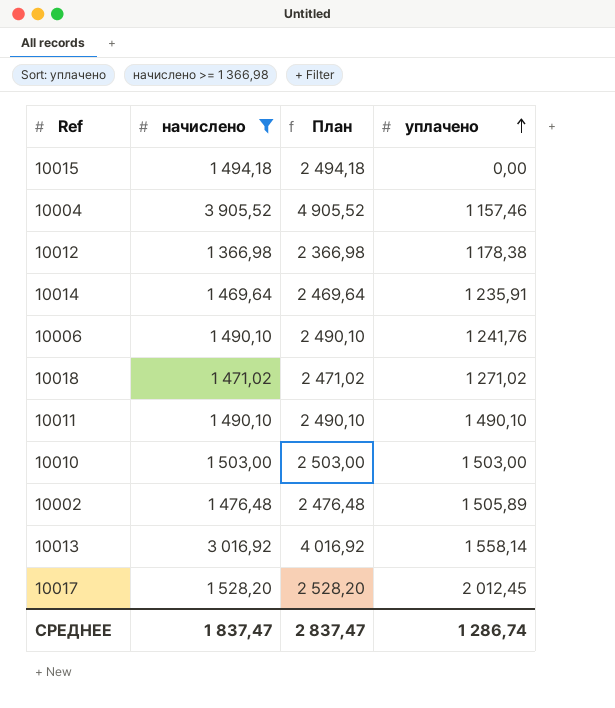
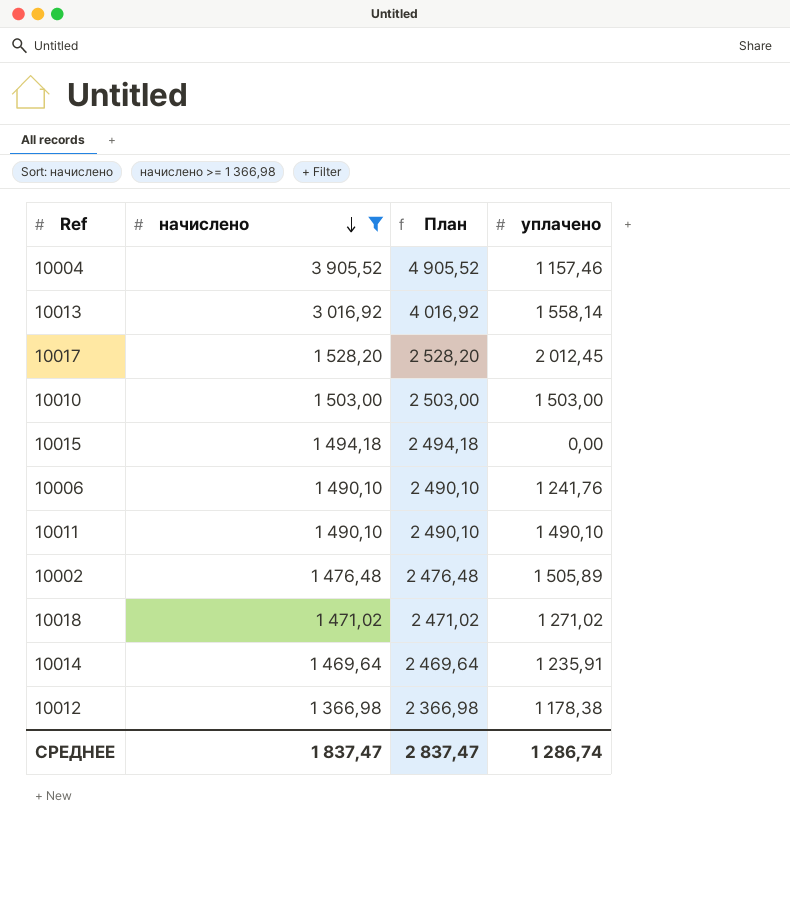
row order: уплачено ascending -> начислено descending

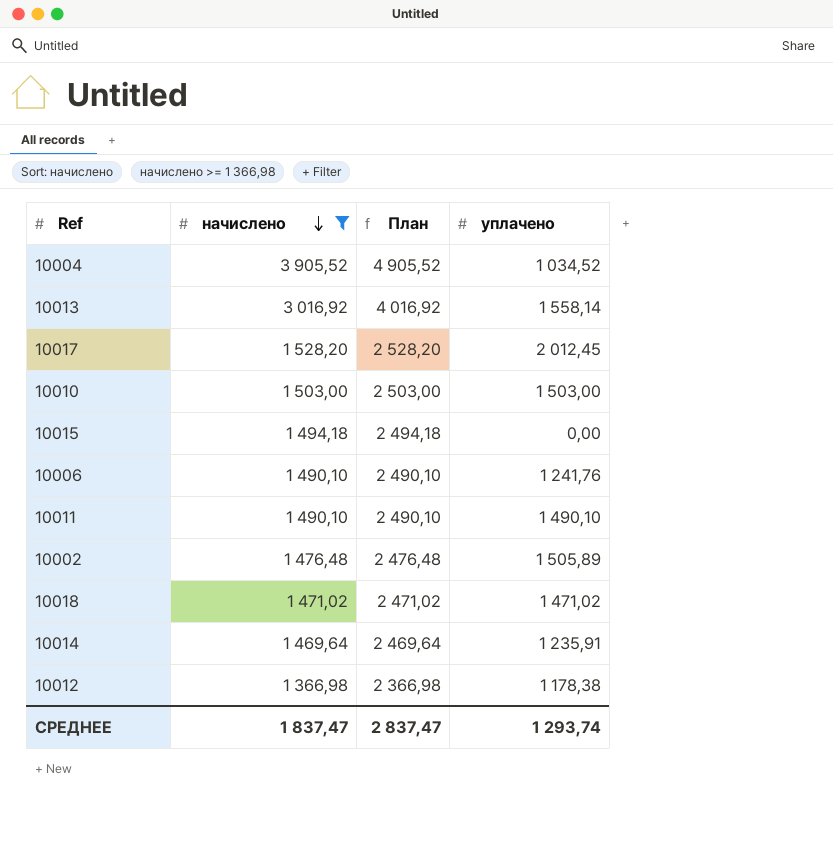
10004 | уплачено: 1 157,46 -> 1 034,52
10018 | уплачено: 1 271,02 -> 1 471,02
СРЕДНЕЕ | уплачено: 1 286,74 -> 1 293,74

